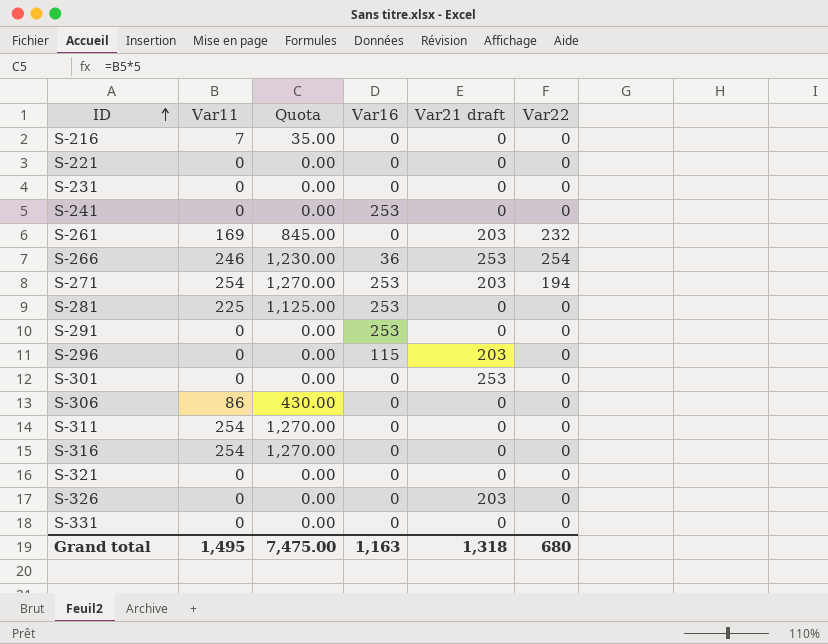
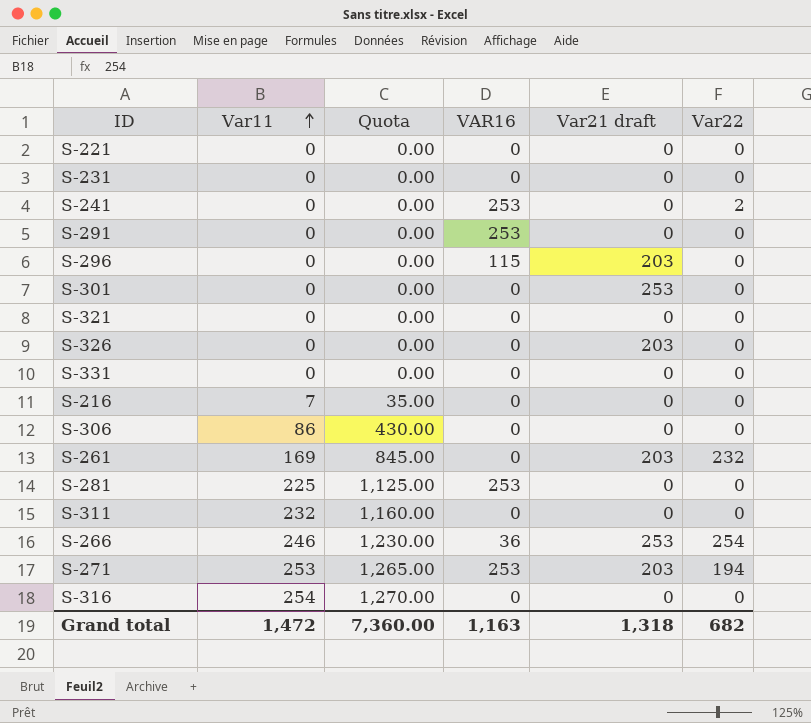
row order: ID ascending -> Var11 ascending
column name: Var16 -> VAR16
S-241 | Var22: 0 -> 2
S-311 | Var11: 254 -> 232
S-311 | Quota: 1,270.00 -> 1,160.00
S-271 | Var11: 254 -> 253
S-271 | Quota: 1,270.00 -> 1,265.00
Grand total | Var11: 1,495 -> 1,472
Grand total | Quota: 7,475.00 -> 7,360.00
Grand total | Var22: 680 -> 682

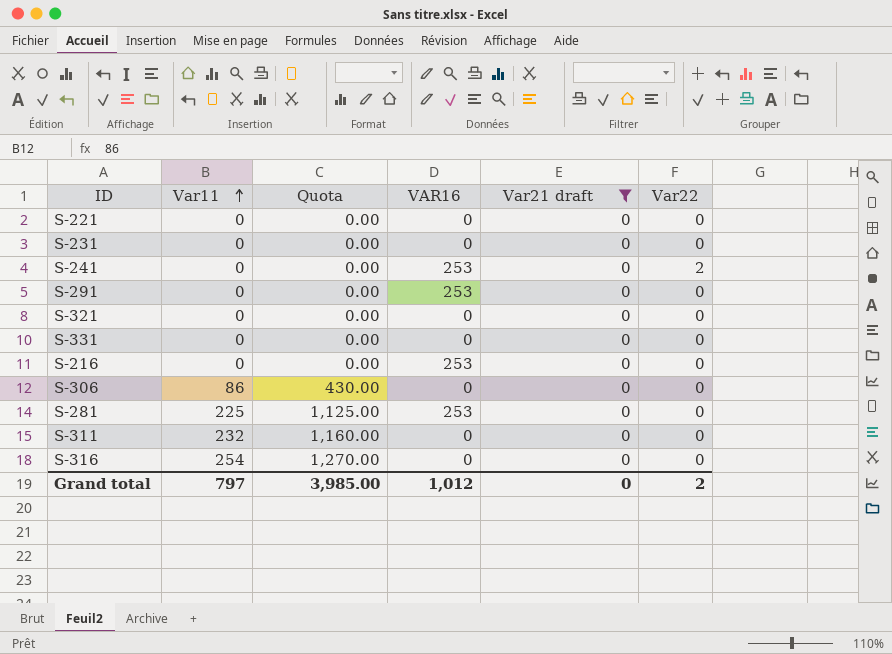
filter: none -> Var21 draft = 0
S-216 | Var11: 7 -> 0
S-216 | Quota: 35.00 -> 0.00
S-216 | VAR16: 0 -> 253
Grand total | Var11: 1,472 -> 797
Grand total | Quota: 7,360.00 -> 3,985.00
Grand total | VAR16: 1,163 -> 1,012
Grand total | Var21 draft: 1,318 -> 0
Grand total | Var22: 682 -> 2

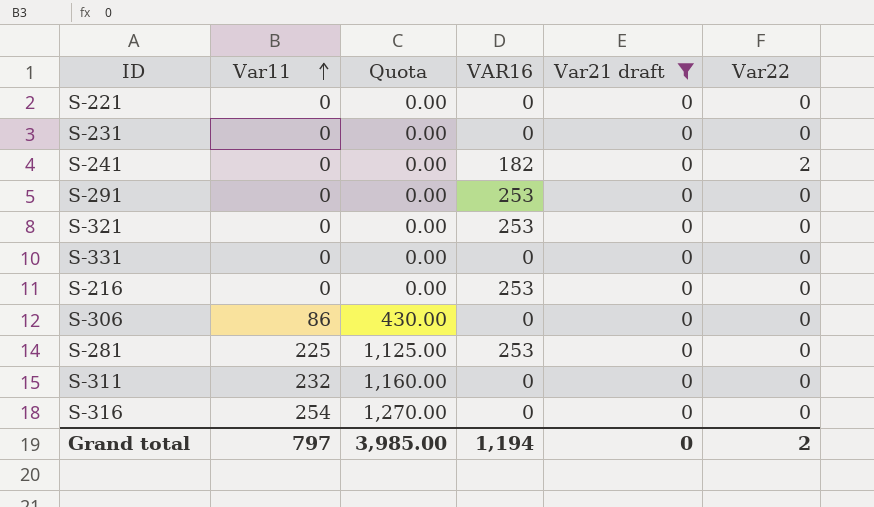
S-241 | VAR16: 253 -> 182
S-321 | VAR16: 0 -> 253
Grand total | VAR16: 1,012 -> 1,194

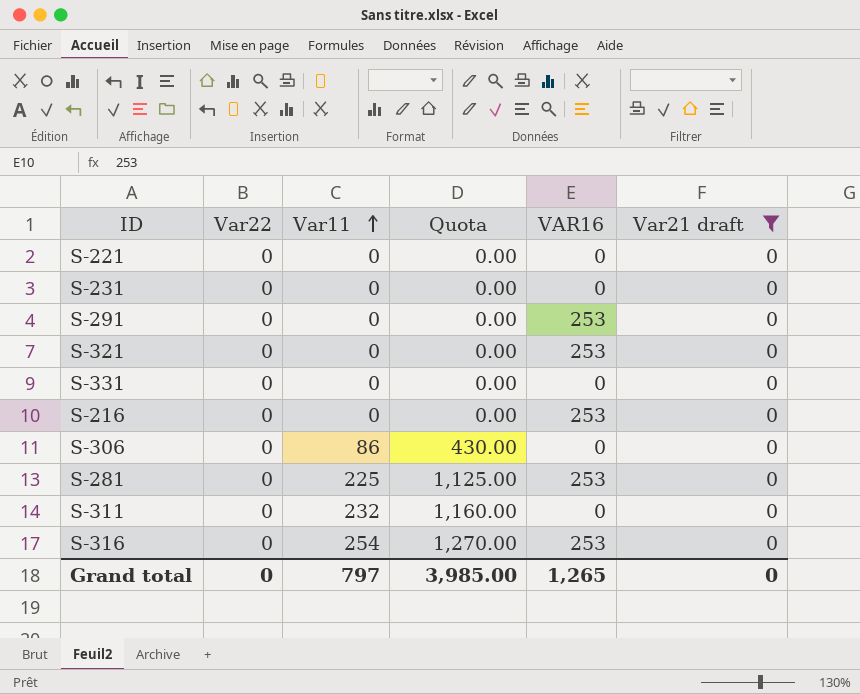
column Var22 | position: 6 -> 2
row S-241: 0 | 0.00 | 182 | 0 | 2 -> none
S-316 | VAR16: 0 -> 253
Grand total | Var22: 2 -> 0
Grand total | VAR16: 1,194 -> 1,265

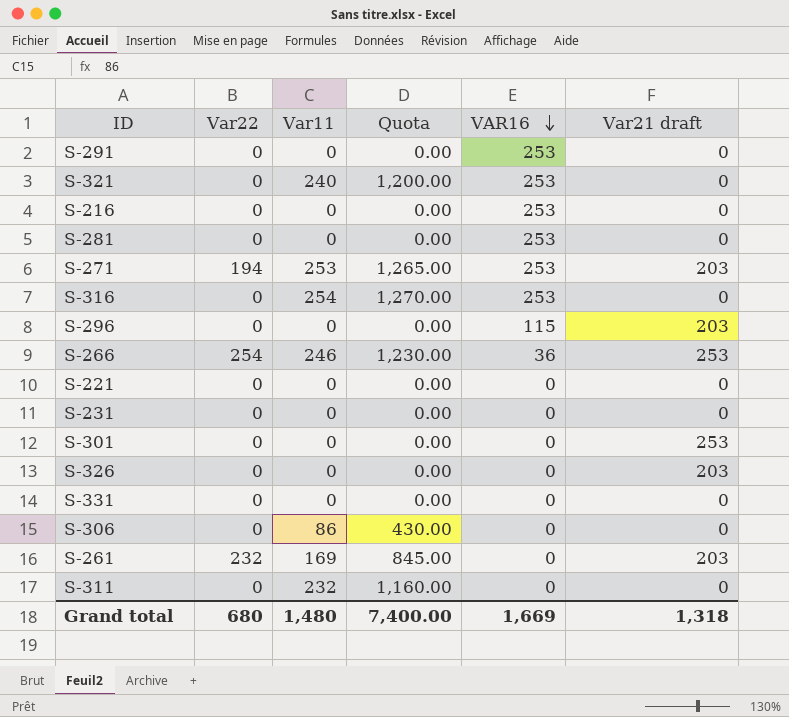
filter: Var21 draft = 0 -> none
row order: Var11 ascending -> VAR16 descending
S-321 | Var11: 0 -> 240
S-321 | Quota: 0.00 -> 1,200.00
S-281 | Var11: 225 -> 0
S-281 | Quota: 1,125.00 -> 0.00
Grand total | Var22: 0 -> 680
Grand total | Var11: 797 -> 1,480
Grand total | Quota: 3,985.00 -> 7,400.00
Grand total | VAR16: 1,265 -> 1,669
Grand total | Var21 draft: 0 -> 1,318

